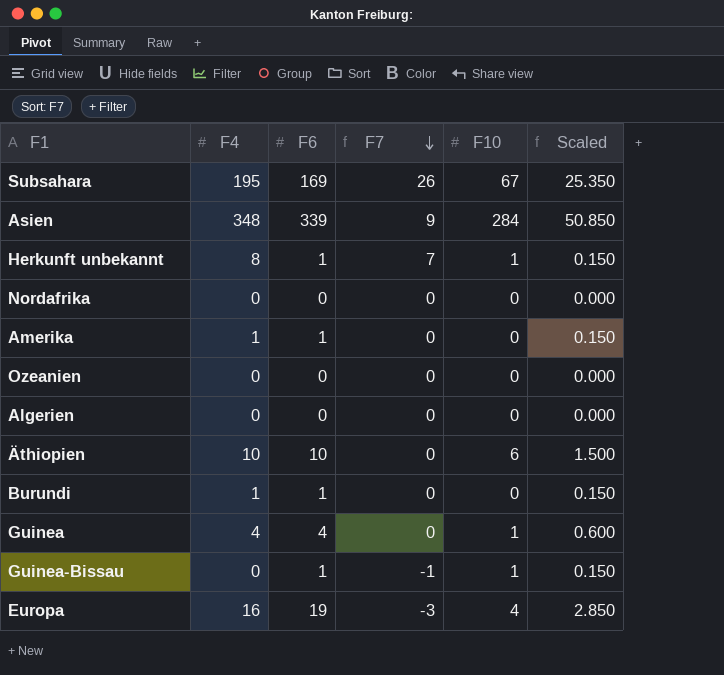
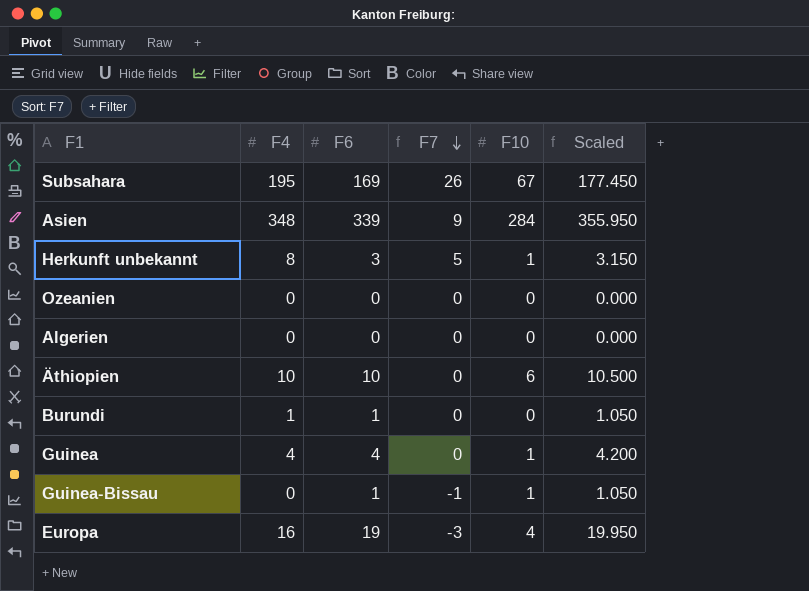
column Scaled | formula: [F6] * 0.15 -> [F6] * 1.05
row Nordafrika: 0 | 0 | 0 | 0 | 0.000 -> none
row Amerika: 1 | 1 | 0 | 0 | 0.150 -> none
Herkunft unbekannt | F6: 1 -> 3
Herkunft unbekannt | F7: 7 -> 5

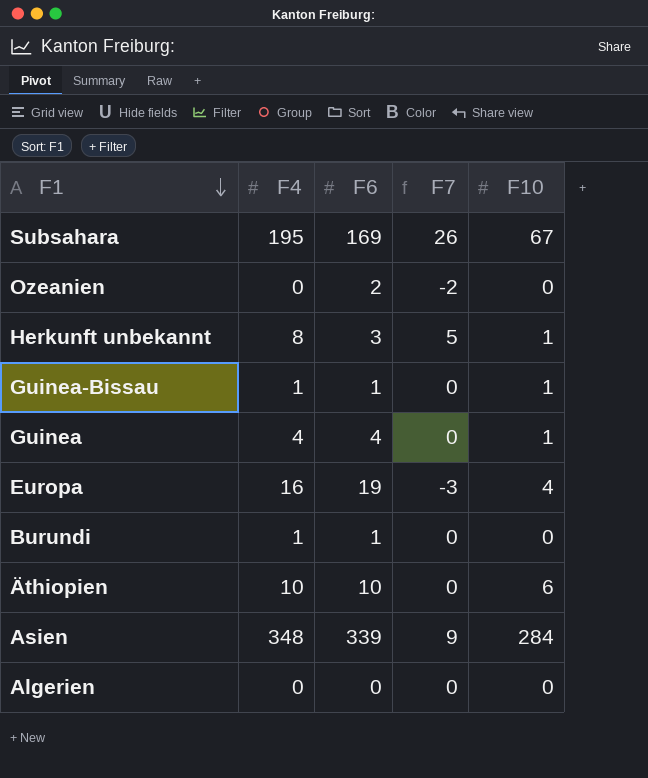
row order: F7 descending -> F1 descending
column Scaled | formula: [F6] * 1.05 -> none
Ozeanien | F6: 0 -> 2
Ozeanien | F7: 0 -> -2
Guinea-Bissau | F4: 0 -> 1
Guinea-Bissau | F7: -1 -> 0

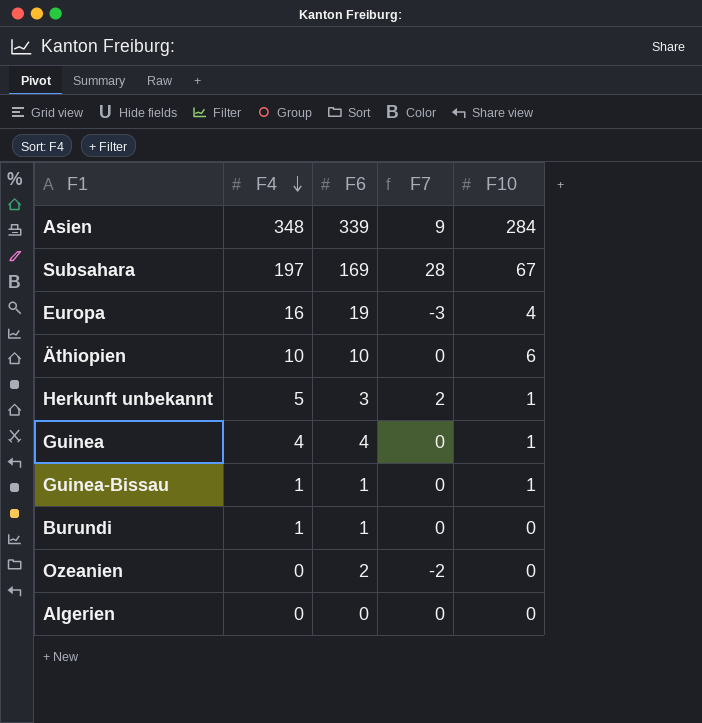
row order: F1 descending -> F4 descending
Subsahara | F4: 195 -> 197
Subsahara | F7: 26 -> 28
Herkunft unbekannt | F4: 8 -> 5
Herkunft unbekannt | F7: 5 -> 2

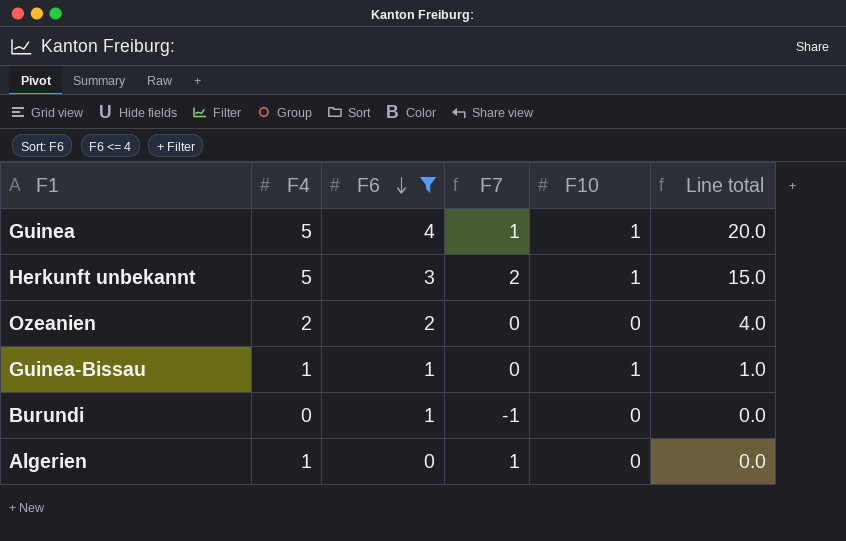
filter: none -> F6 <= 4
row order: F4 descending -> F6 descending
column Line total | formula: none -> [F4] * [F6]
Guinea | F4: 4 -> 5
Guinea | F7: 0 -> 1
Ozeanien | F4: 0 -> 2
Ozeanien | F7: -2 -> 0
Burundi | F4: 1 -> 0
Burundi | F7: 0 -> -1
Algerien | F4: 0 -> 1
Algerien | F7: 0 -> 1

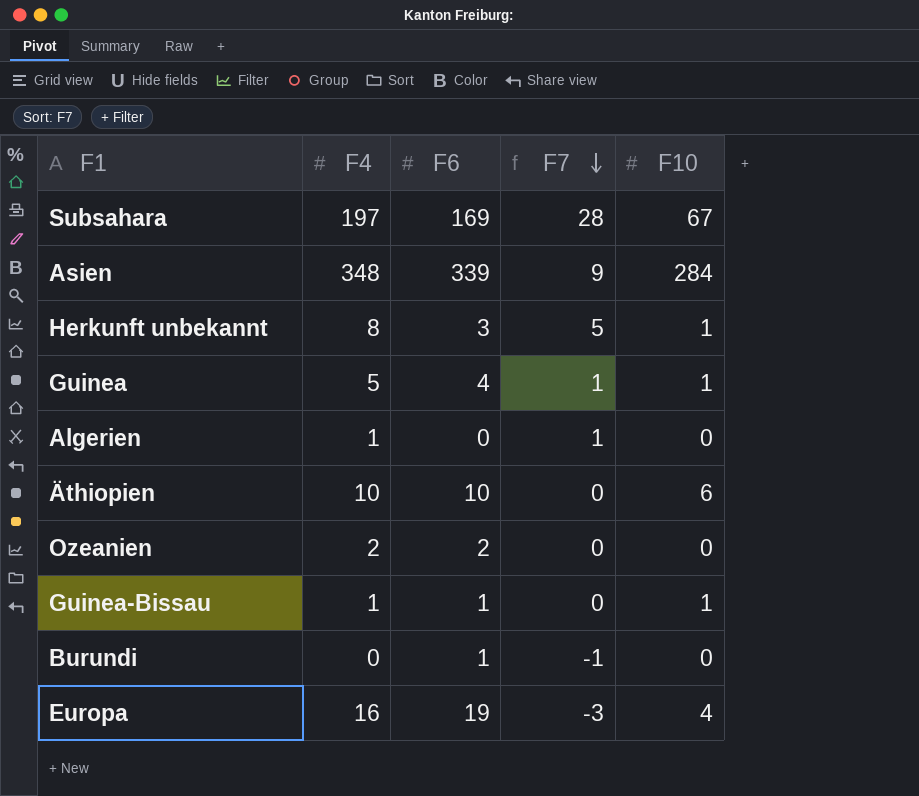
filter: F6 <= 4 -> none
row order: F6 descending -> F7 descending
column Line total | formula: [F4] * [F6] -> none
Herkunft unbekannt | F4: 5 -> 8
Herkunft unbekannt | F7: 2 -> 5

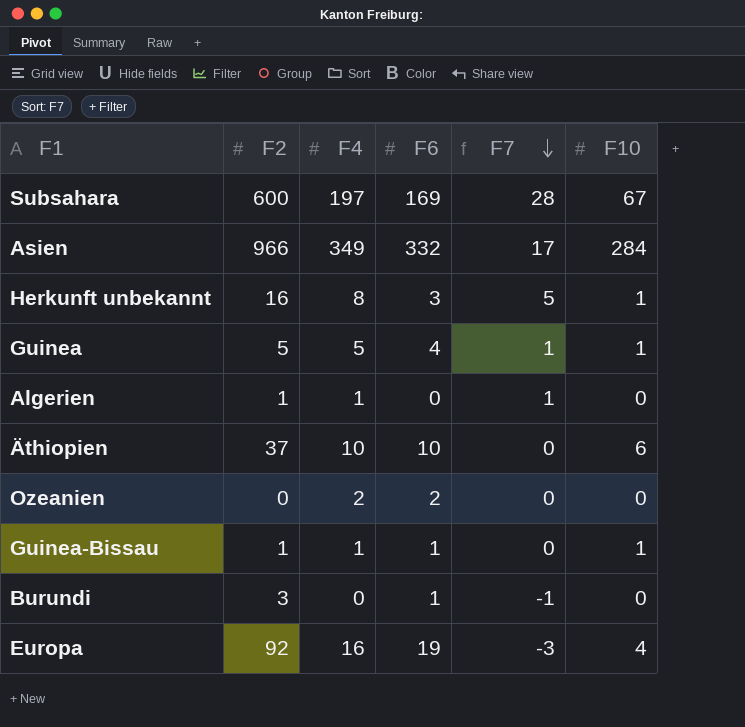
column F2 | position: none -> 2
Asien | F4: 348 -> 349
Asien | F6: 339 -> 332
Asien | F7: 9 -> 17

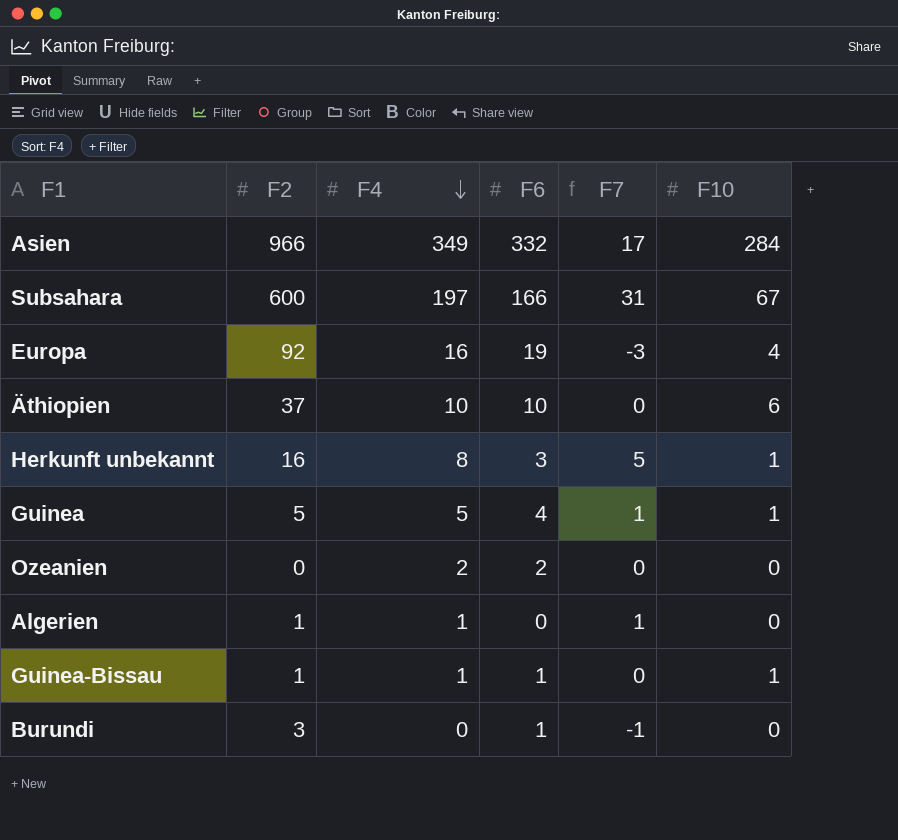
row order: F7 descending -> F4 descending
Subsahara | F6: 169 -> 166
Subsahara | F7: 28 -> 31

